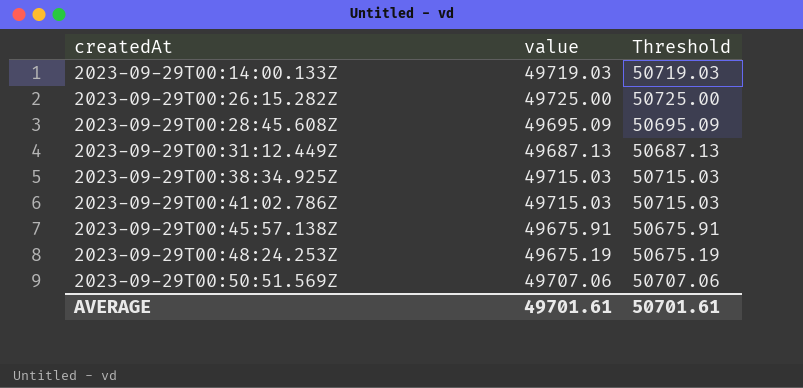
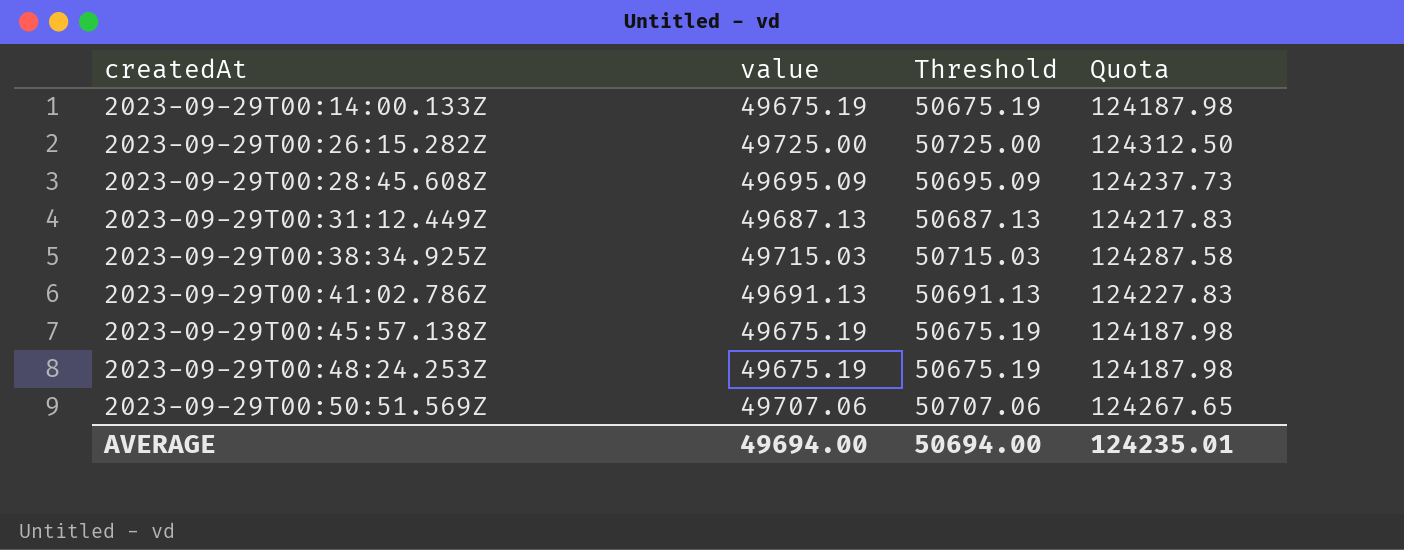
column Quota | formula: none -> [value] * 2.5
2023-09-29T00:14:00.133Z | value: 49719.03 -> 49675.19
2023-09-29T00:14:00.133Z | Threshold: 50719.03 -> 50675.19
2023-09-29T00:41:02.786Z | value: 49715.03 -> 49691.13
2023-09-29T00:41:02.786Z | Threshold: 50715.03 -> 50691.13
2023-09-29T00:45:57.138Z | value: 49675.91 -> 49675.19
2023-09-29T00:45:57.138Z | Threshold: 50675.91 -> 50675.19
AVERAGE | value: 49701.61 -> 49694.00
AVERAGE | Threshold: 50701.61 -> 50694.00

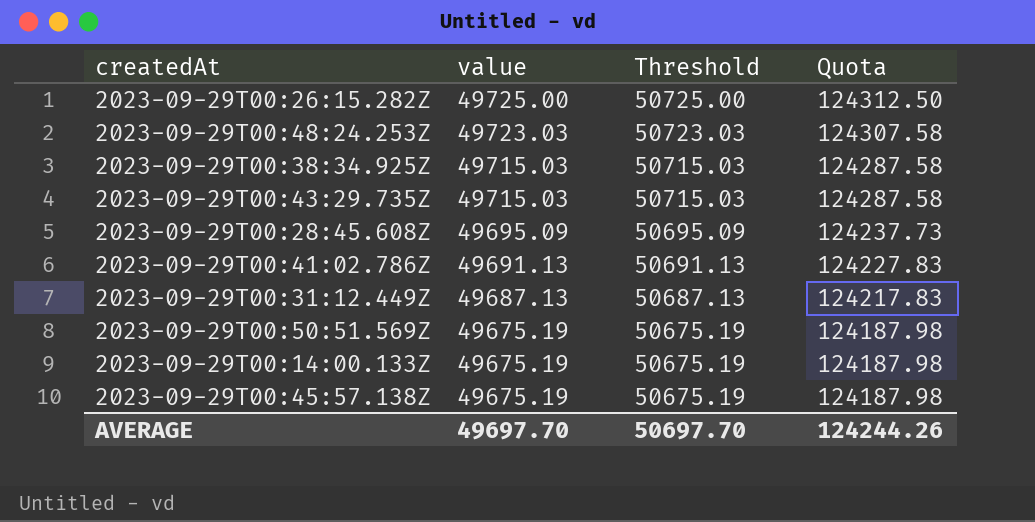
row order: createdAt ascending -> value descending
2023-09-29T00:48:24.253Z | value: 49675.19 -> 49723.03
2023-09-29T00:48:24.253Z | Threshold: 50675.19 -> 50723.03
2023-09-29T00:48:24.253Z | Quota: 124187.98 -> 124307.58
row 2023-09-29T00:43:29.735Z: none -> 49715.03 | 50715.03 | 124287.58
2023-09-29T00:50:51.569Z | value: 49707.06 -> 49675.19
2023-09-29T00:50:51.569Z | Threshold: 50707.06 -> 50675.19
2023-09-29T00:50:51.569Z | Quota: 124267.65 -> 124187.98
AVERAGE | value: 49694.00 -> 49697.70
AVERAGE | Threshold: 50694.00 -> 50697.70
AVERAGE | Quota: 124235.01 -> 124244.26

